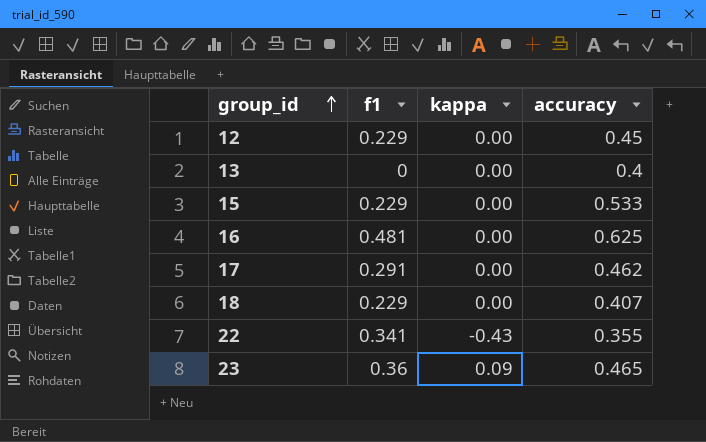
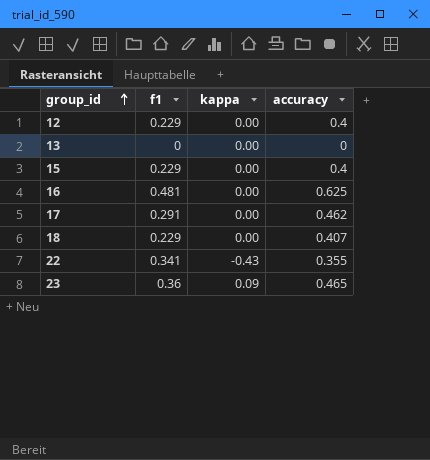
12 | accuracy: 0.45 -> 0.4
13 | accuracy: 0.4 -> 0
15 | accuracy: 0.533 -> 0.4

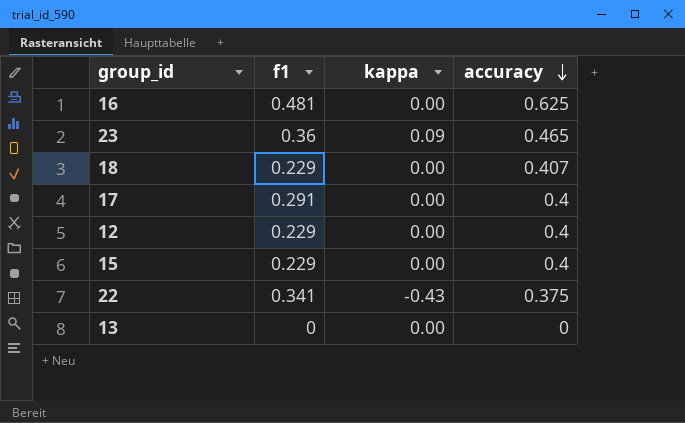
row order: group_id ascending -> accuracy descending
17 | accuracy: 0.462 -> 0.4
22 | accuracy: 0.355 -> 0.375

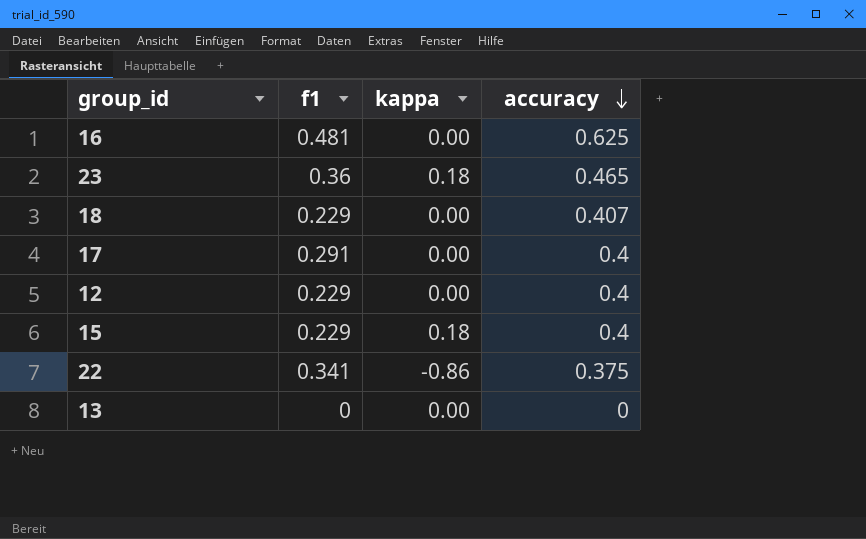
23 | kappa: 0.09 -> 0.18
15 | kappa: 0.00 -> 0.18
22 | kappa: -0.43 -> -0.86

